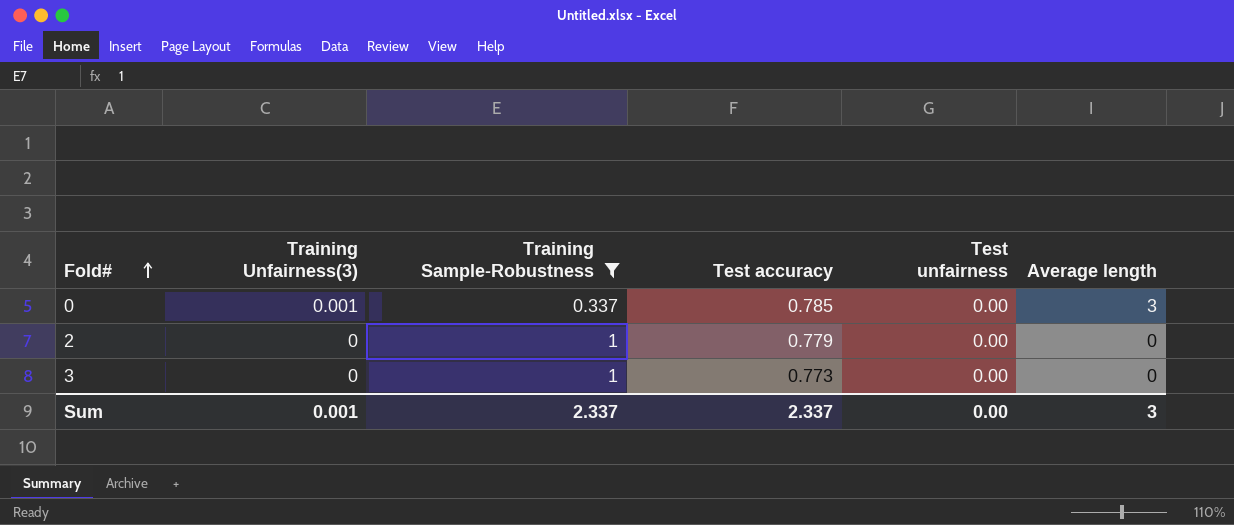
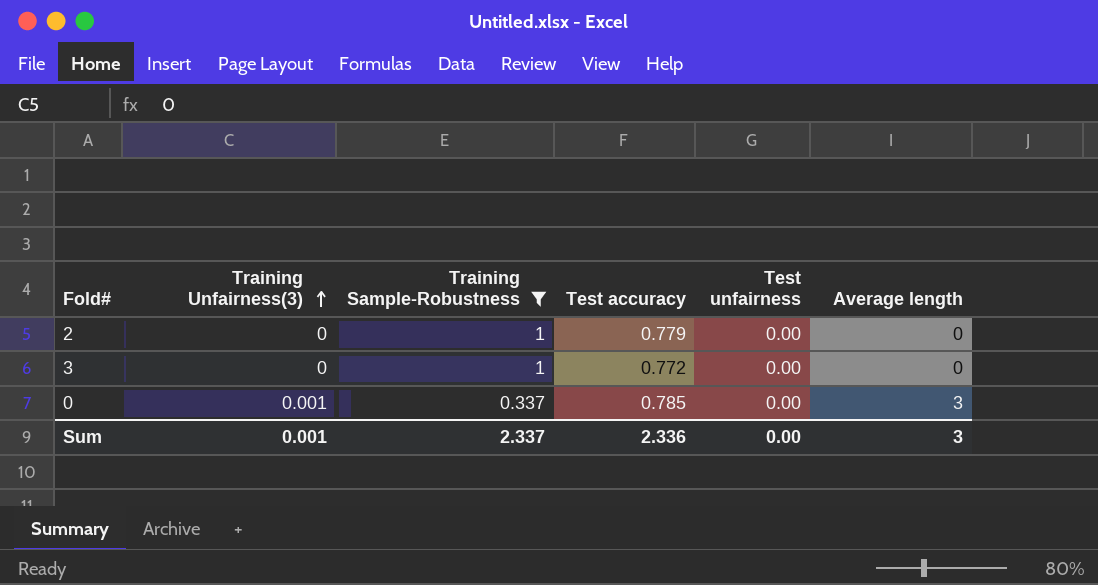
row order: Fold# ascending -> Training Unfairness(3) ascending
3 | Test accuracy: 0.773 -> 0.772
Sum | Test accuracy: 2.337 -> 2.336

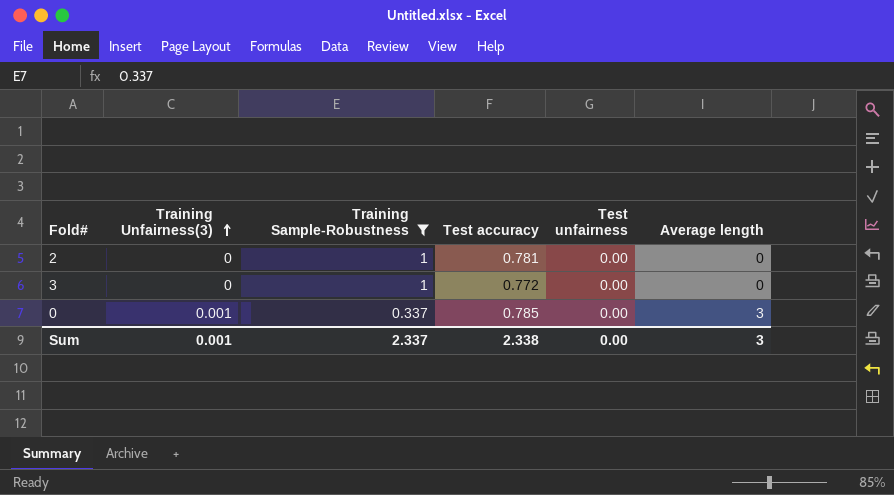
2 | Test accuracy: 0.779 -> 0.781
Sum | Test accuracy: 2.336 -> 2.338

